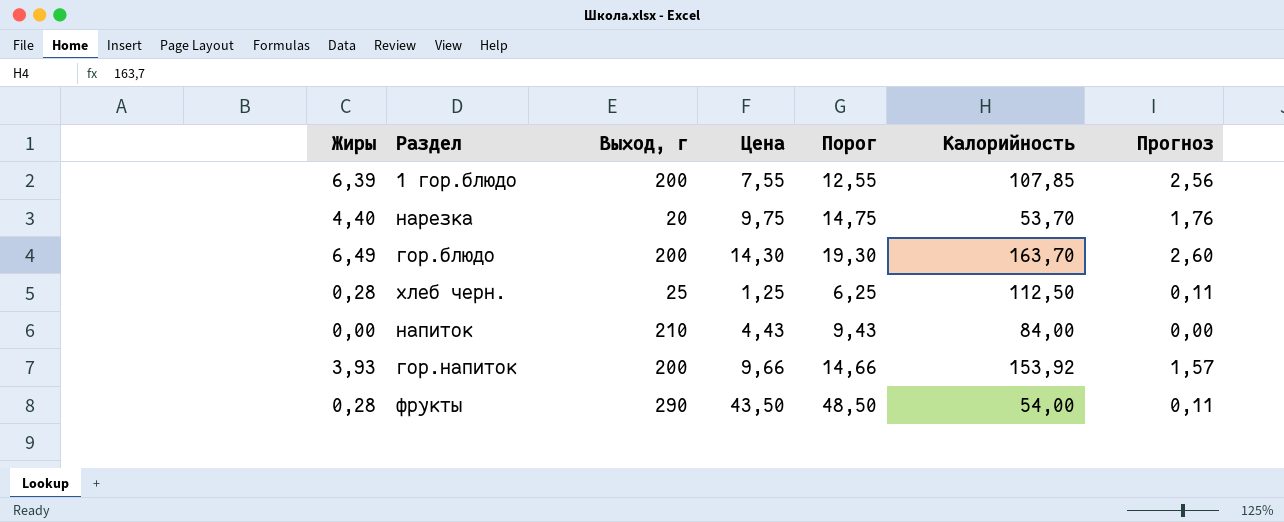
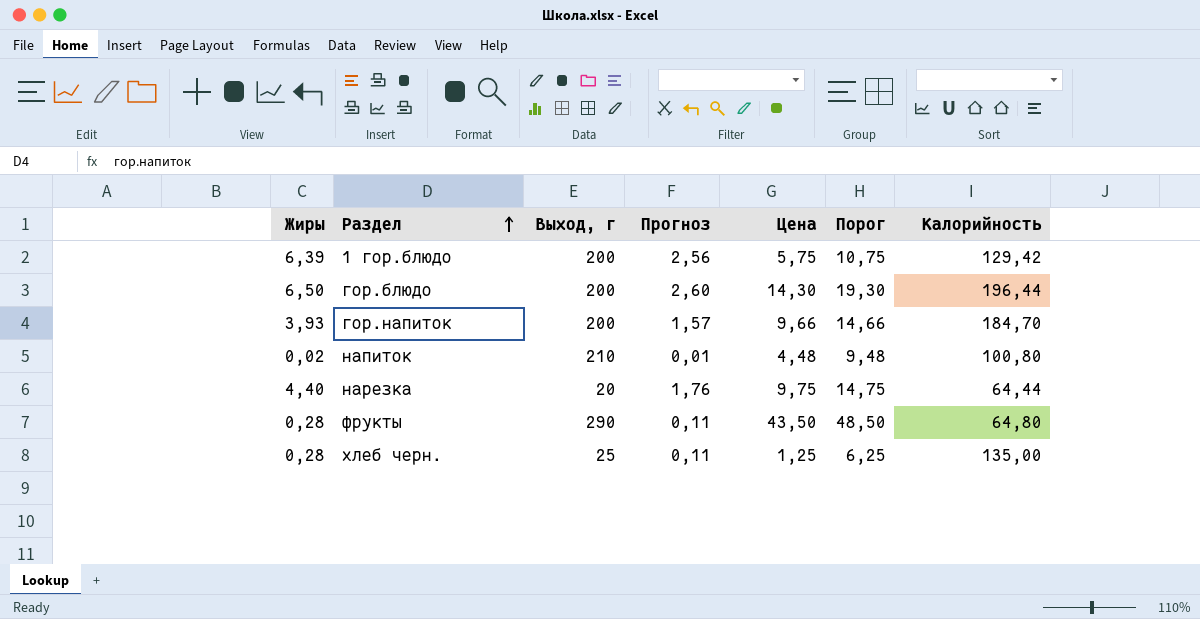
row order: none -> Раздел ascending
column Прогноз | position: 7 -> 4
1 гор.блюдо | Цена: 7,55 -> 5,75
1 гор.блюдо | Порог: 12,55 -> 10,75
1 гор.блюдо | Калорийность: 107,85 -> 129,42
гор.блюдо | Жиры: 6,49 -> 6,50
гор.блюдо | Калорийность: 163,70 -> 196,44
гор.напиток | Калорийность: 153,92 -> 184,70
напиток | Жиры: 0,00 -> 0,02
напиток | Прогноз: 0,00 -> 0,01
напиток | Цена: 4,43 -> 4,48
напиток | Порог: 9,43 -> 9,48
напиток | Калорийность: 84,00 -> 100,80
нарезка | Калорийность: 53,70 -> 64,44
фрукты | Калорийность: 54,00 -> 64,80
хлеб черн. | Калорийность: 112,50 -> 135,00

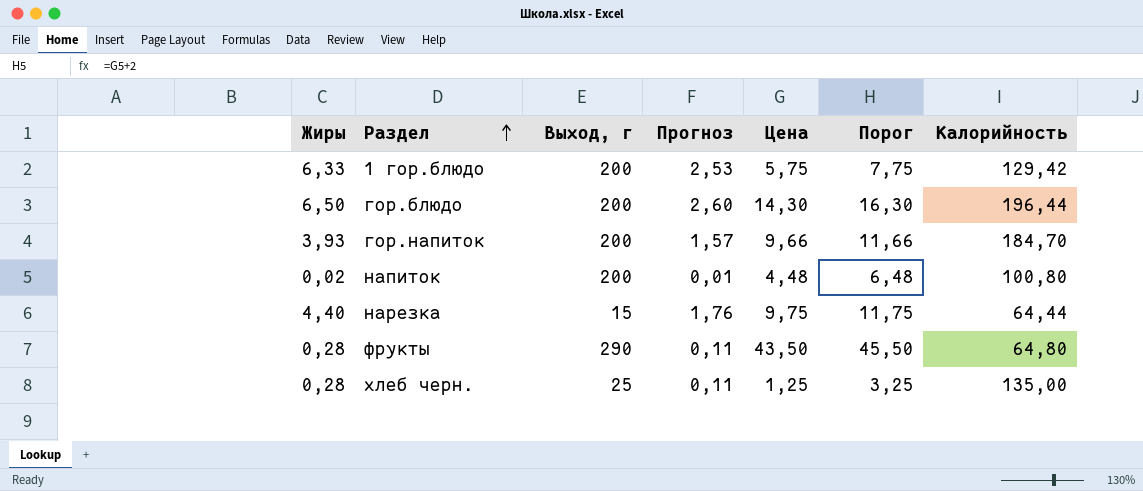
column Порог | formula: [Цена] + 5 -> [Цена] + 2
1 гор.блюдо | Жиры: 6,39 -> 6,33
1 гор.блюдо | Прогноз: 2,56 -> 2,53
напиток | Выход, г: 210 -> 200
нарезка | Выход, г: 20 -> 15

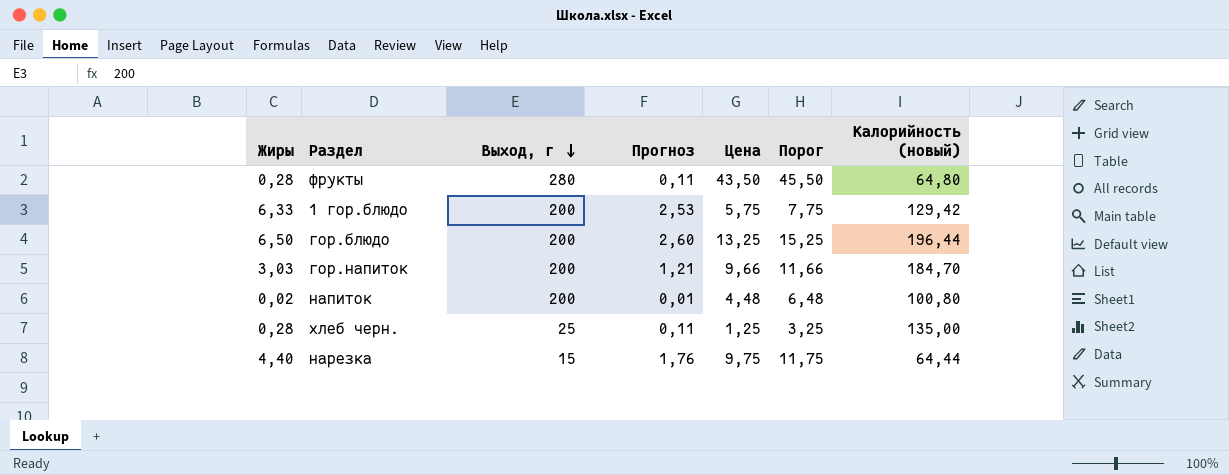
row order: Раздел ascending -> Выход, г descending
column name: Калорийность -> Калорийность (новый)
фрукты | Выход, г: 290 -> 280
гор.блюдо | Цена: 14,30 -> 13,25
гор.блюдо | Порог: 16,30 -> 15,25
гор.напиток | Жиры: 3,93 -> 3,03
гор.напиток | Прогноз: 1,57 -> 1,21

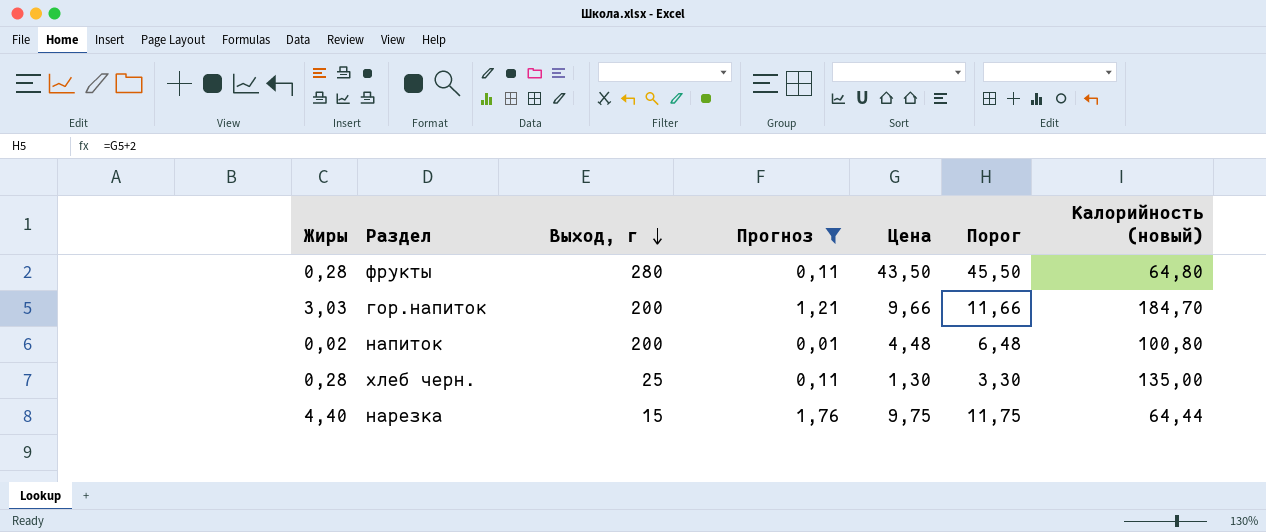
filter: none -> Прогноз <= 1,76
хлеб черн. | Цена: 1,25 -> 1,30
хлеб черн. | Порог: 3,25 -> 3,30

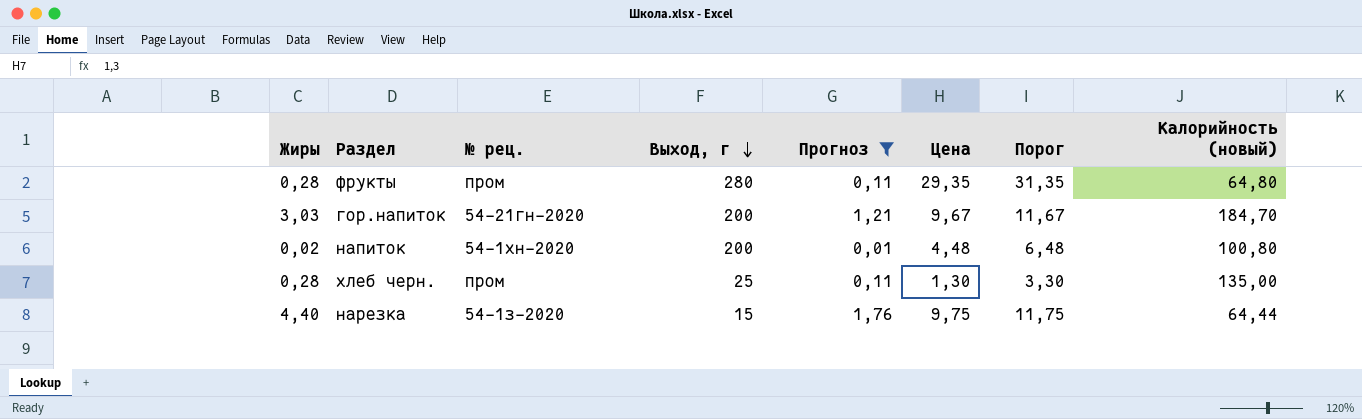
column № рец. | position: none -> 3
фрукты | Цена: 43,50 -> 29,35
фрукты | Порог: 45,50 -> 31,35
гор.напиток | Цена: 9,66 -> 9,67
гор.напиток | Порог: 11,66 -> 11,67

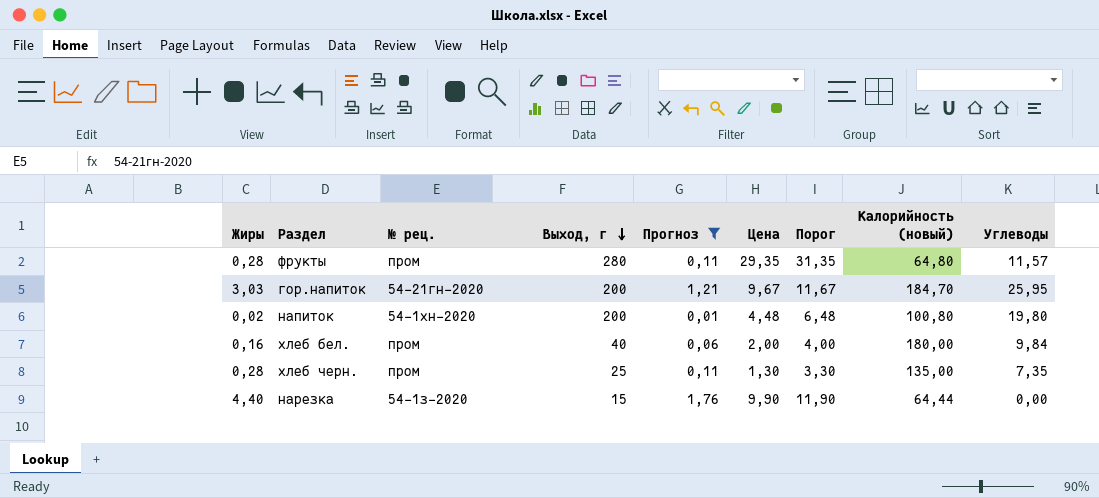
column Углеводы | position: none -> 9
row хлеб бел.: none -> 0,16 | пром | 40 | 0,06 | 2,00 | 4,00 | 180,00 | 9,84
нарезка | Цена: 9,75 -> 9,90
нарезка | Порог: 11,75 -> 11,90

